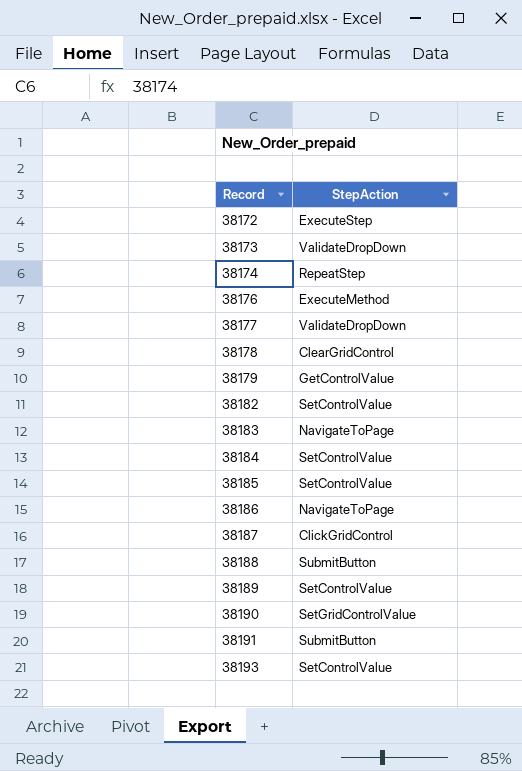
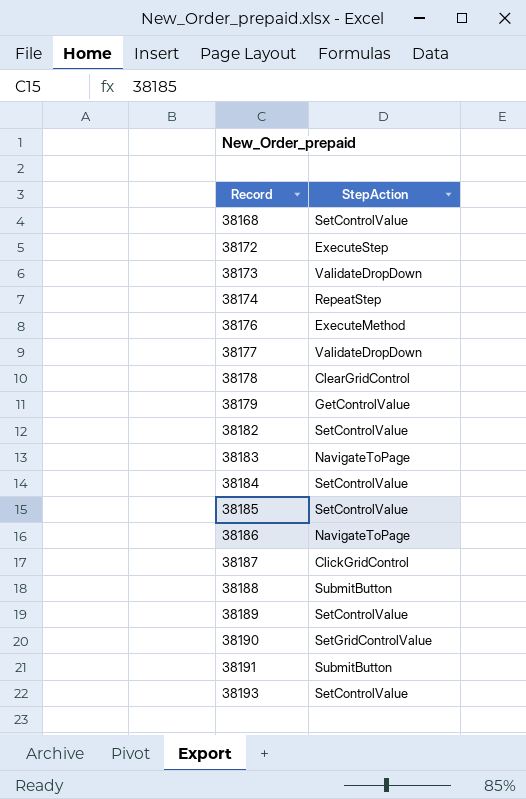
row 38168: none -> SetControlValue

